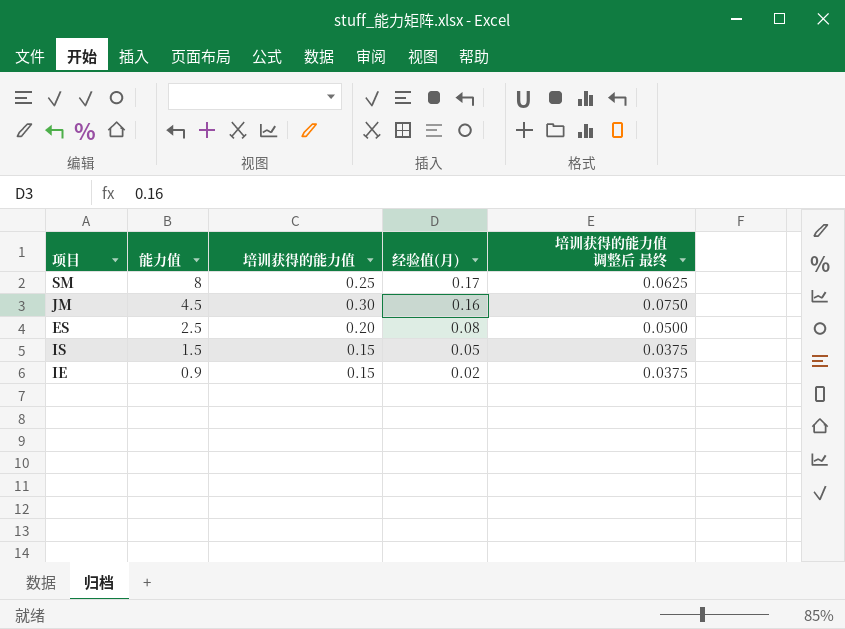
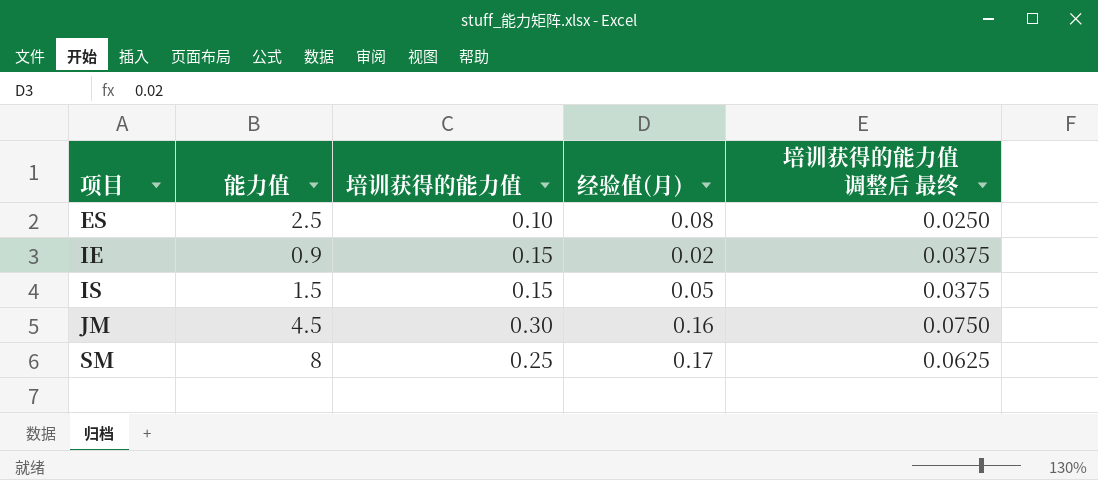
row order: 能力值 descending -> 项目 ascending
ES | 培训获得的能力值: 0.20 -> 0.10
ES | 培训获得的能力值 调整后 最终: 0.0500 -> 0.0250

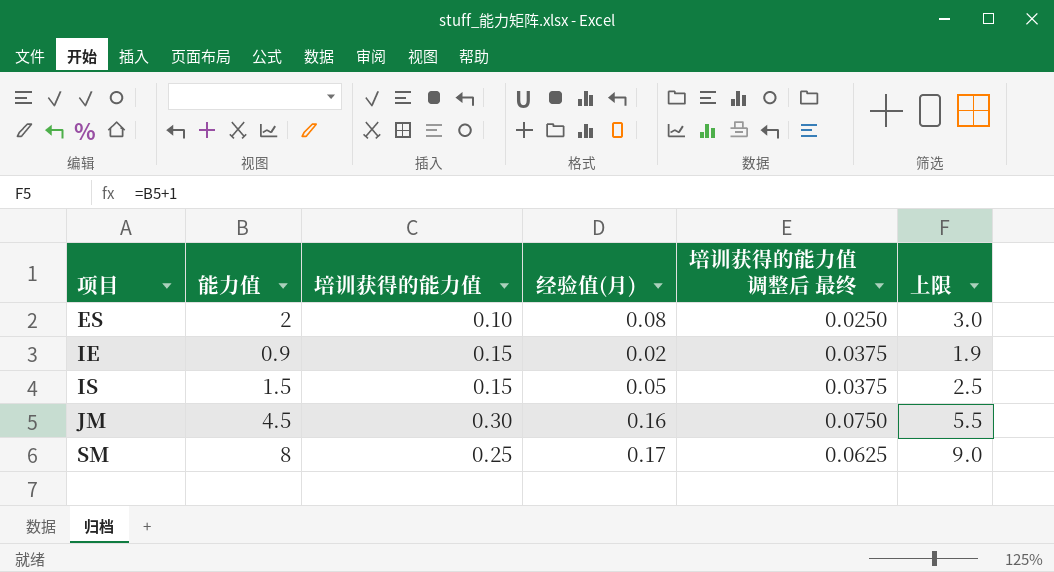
column 上限 | formula: none -> [能力值] + 1
ES | 能力值: 2.5 -> 2

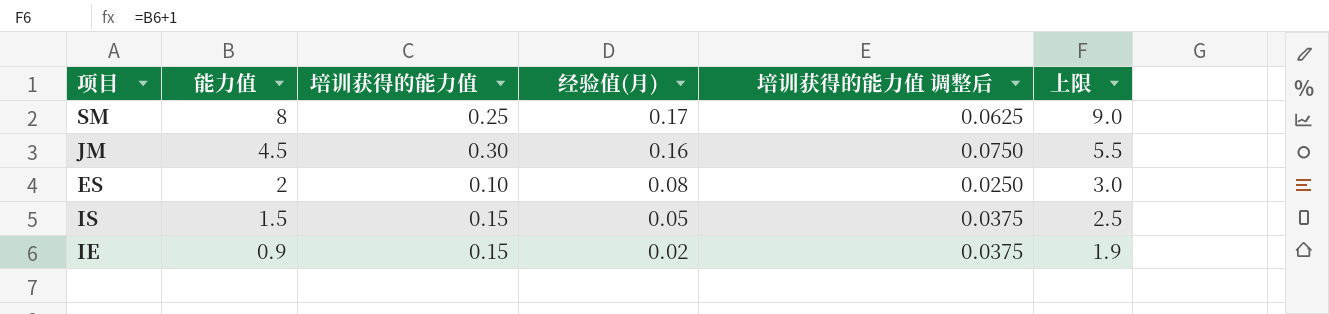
row order: 项目 ascending -> 能力值 descending
column name: 培训获得的能力值 调整后 最终 -> 培训获得的能力值 调整后

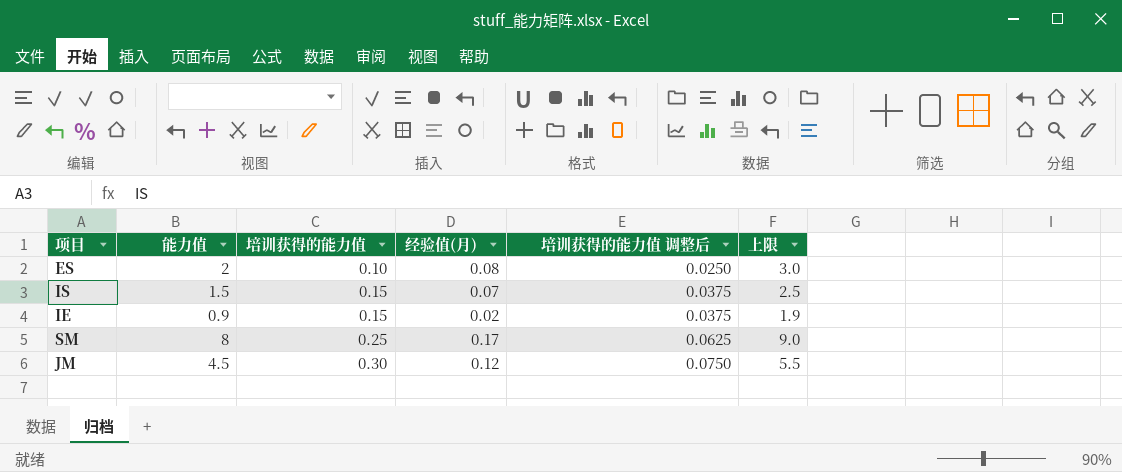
row order: 能力值 descending -> 培训获得的能力值 ascending
IS | 经验值(月): 0.05 -> 0.07
JM | 经验值(月): 0.16 -> 0.12

